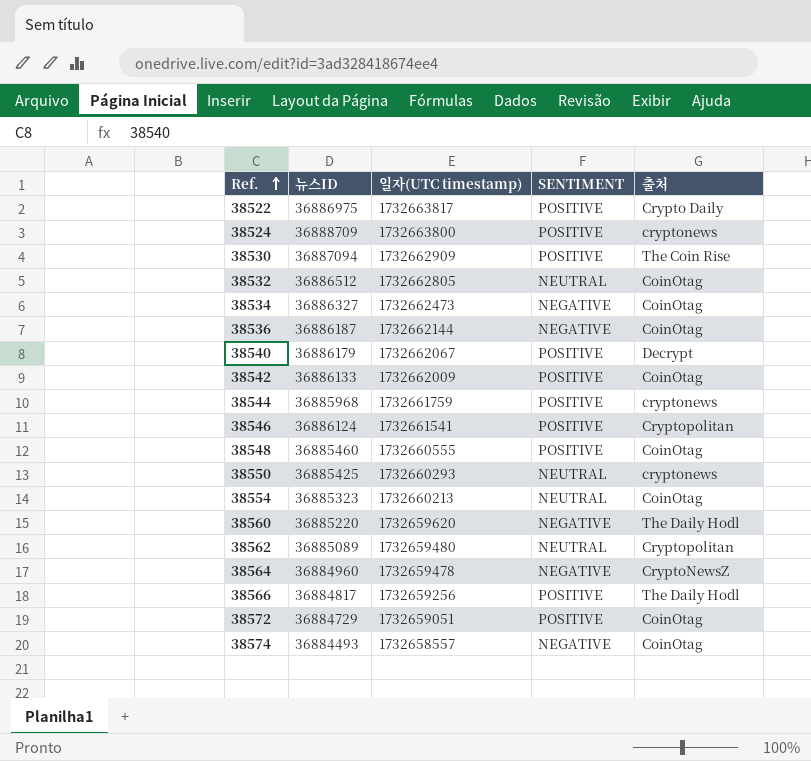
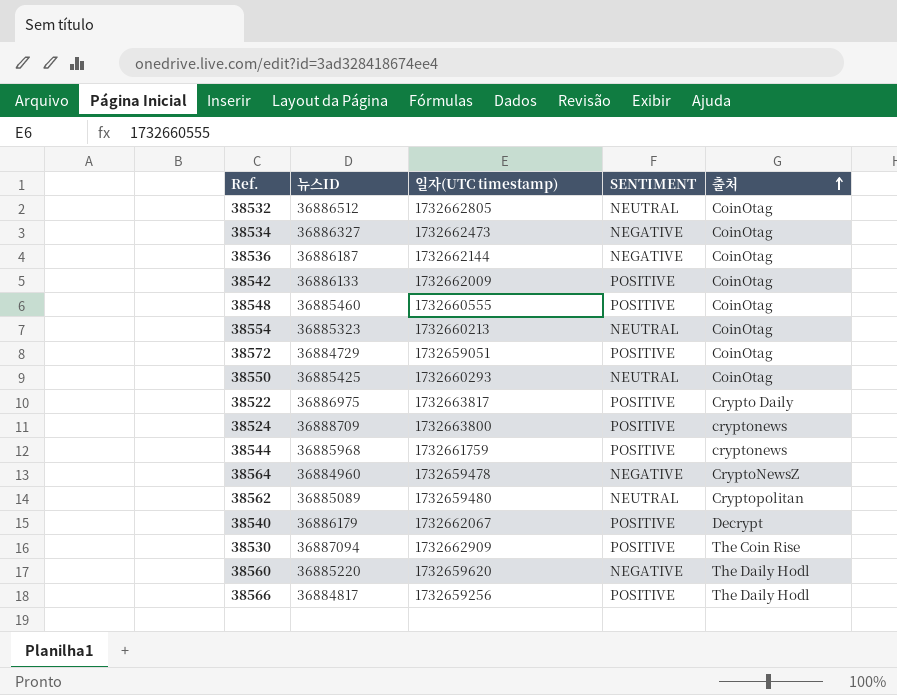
row order: Ref. ascending -> 출처 ascending
row 38546: 36886124 | 1732661541 | POSITIVE | Cryptopolitan -> none
row 38574: 36884493 | 1732658557 | NEGATIVE | CoinOtag -> none
38550 | 출처: cryptonews -> CoinOtag

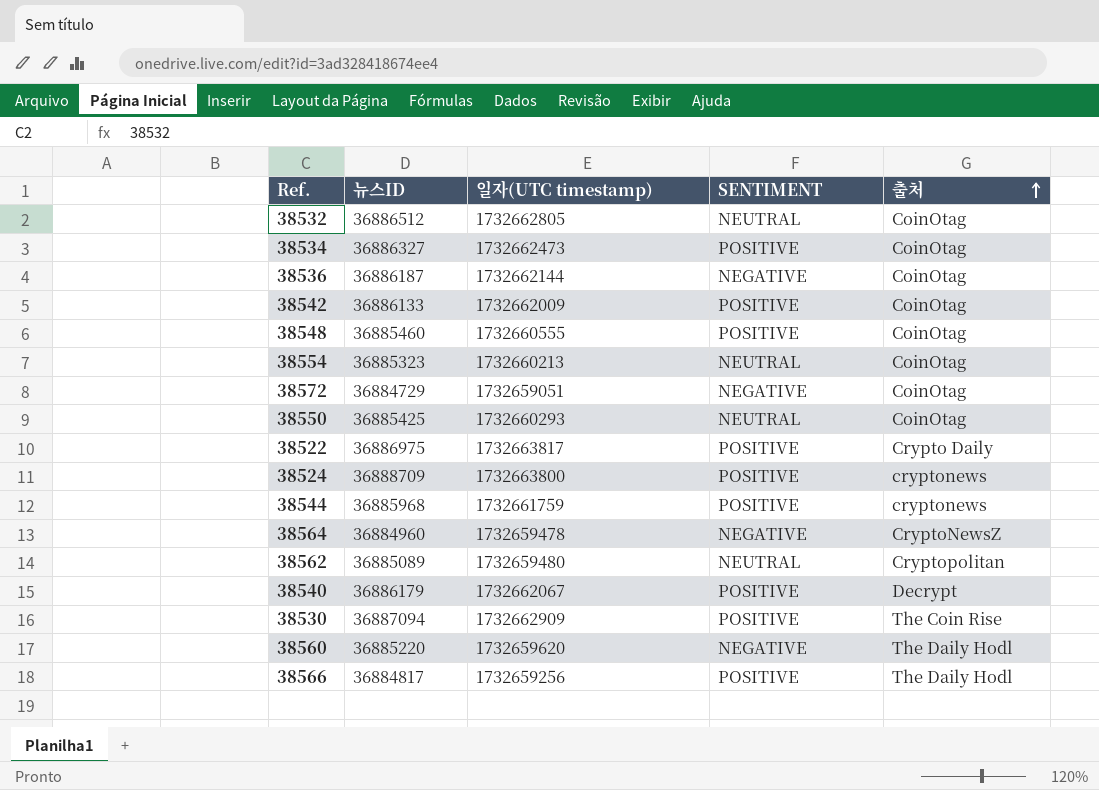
38534 | SENTIMENT: NEGATIVE -> POSITIVE
38572 | SENTIMENT: POSITIVE -> NEGATIVE

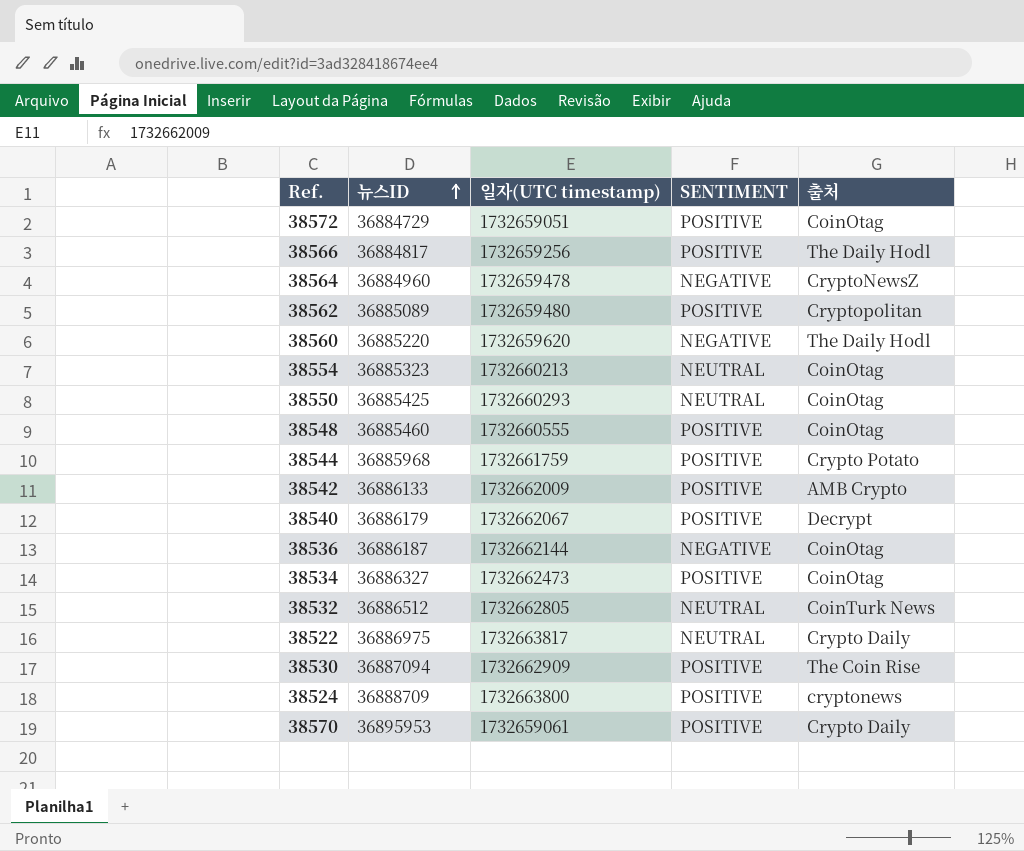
row order: 출처 ascending -> 뉴스ID ascending
38572 | SENTIMENT: NEGATIVE -> POSITIVE
38562 | SENTIMENT: NEUTRAL -> POSITIVE
38544 | 출처: cryptonews -> Crypto Potato
38542 | 출처: CoinOtag -> AMB Crypto
38532 | 출처: CoinOtag -> CoinTurk News
38522 | SENTIMENT: POSITIVE -> NEUTRAL
row 38570: none -> 36895953 | 1732659061 | POSITIVE | Crypto Daily

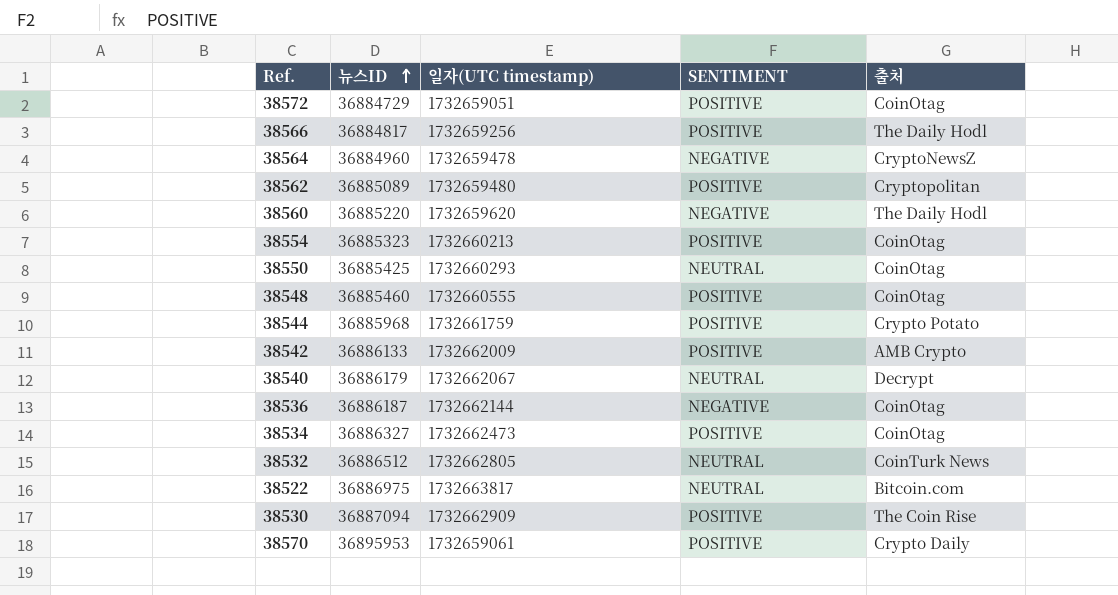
row 38524: 36888709 | 1732663800 | POSITIVE | cryptonews -> none
38554 | SENTIMENT: NEUTRAL -> POSITIVE
38540 | SENTIMENT: POSITIVE -> NEUTRAL
38522 | 출처: Crypto Daily -> Bitcoin.com

